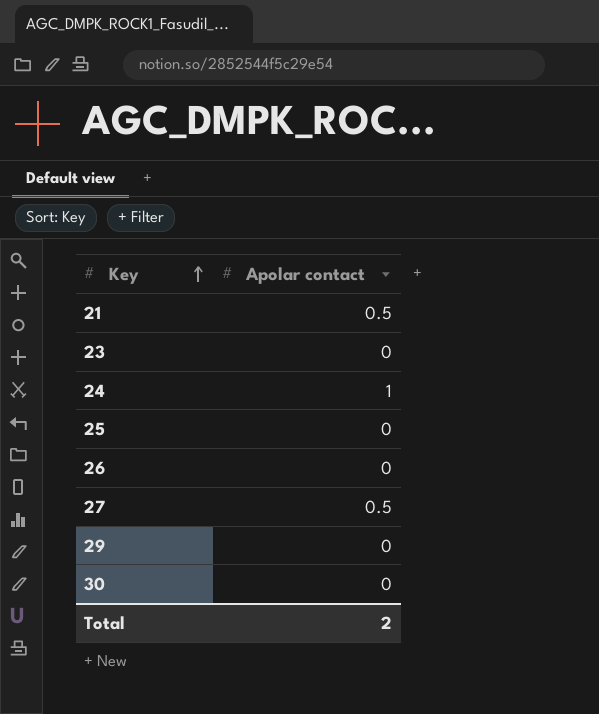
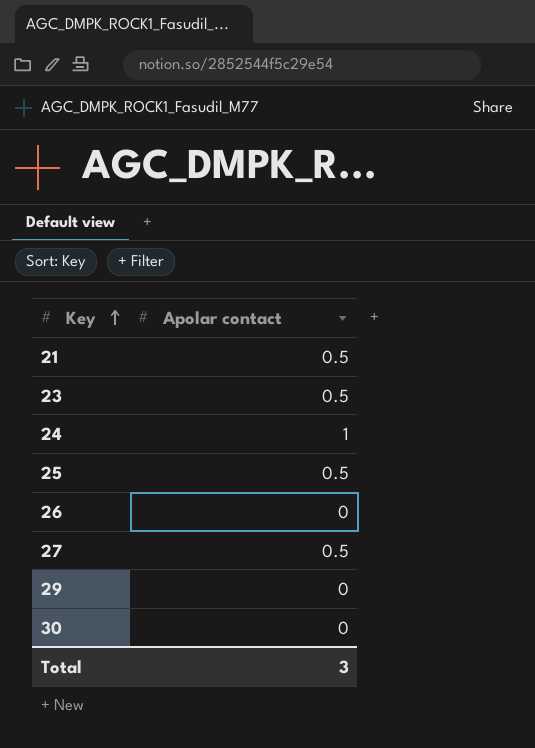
23 | Apolar contact: 0 -> 0.5
25 | Apolar contact: 0 -> 0.5
Total | Apolar contact: 2 -> 3

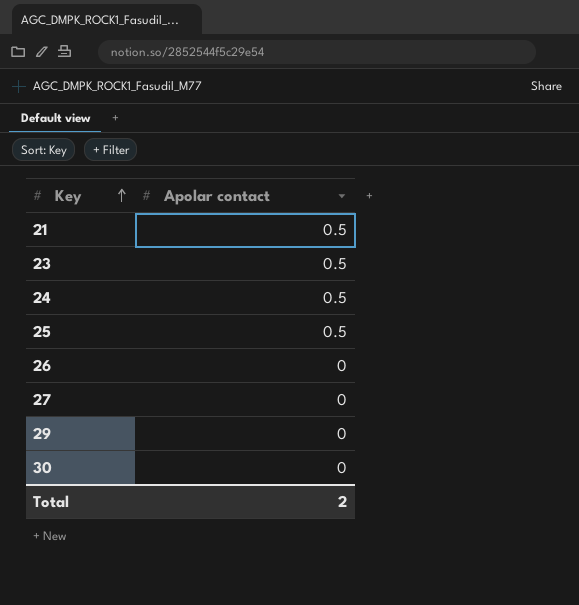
24 | Apolar contact: 1 -> 0.5
27 | Apolar contact: 0.5 -> 0
Total | Apolar contact: 3 -> 2

